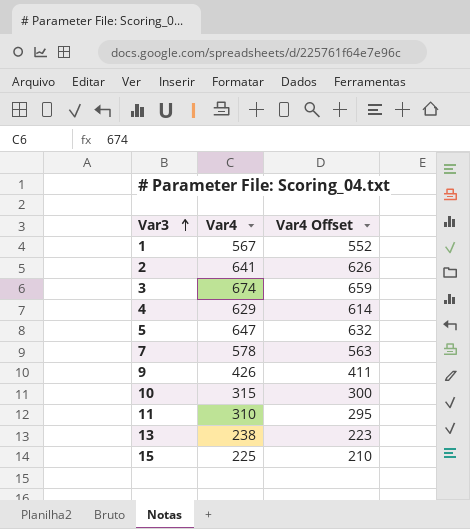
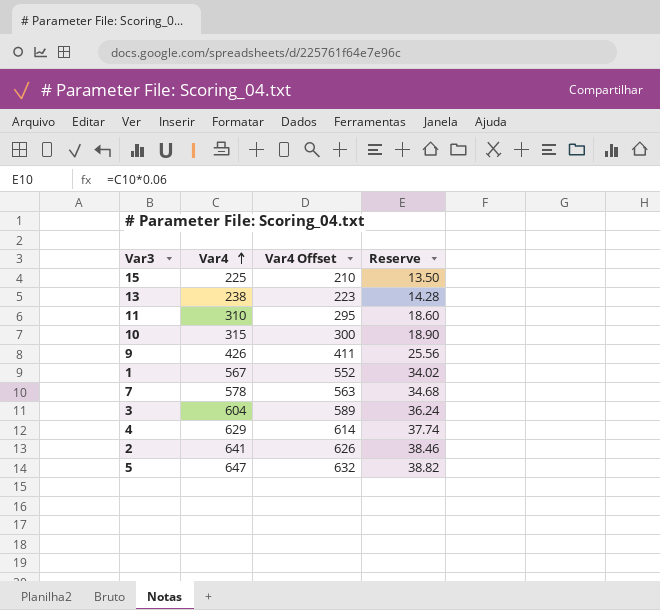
row order: Var3 ascending -> Var4 ascending
column Reserve | formula: none -> [Var4] * 0.06
3 | Var4: 674 -> 604
3 | Var4 Offset: 659 -> 589

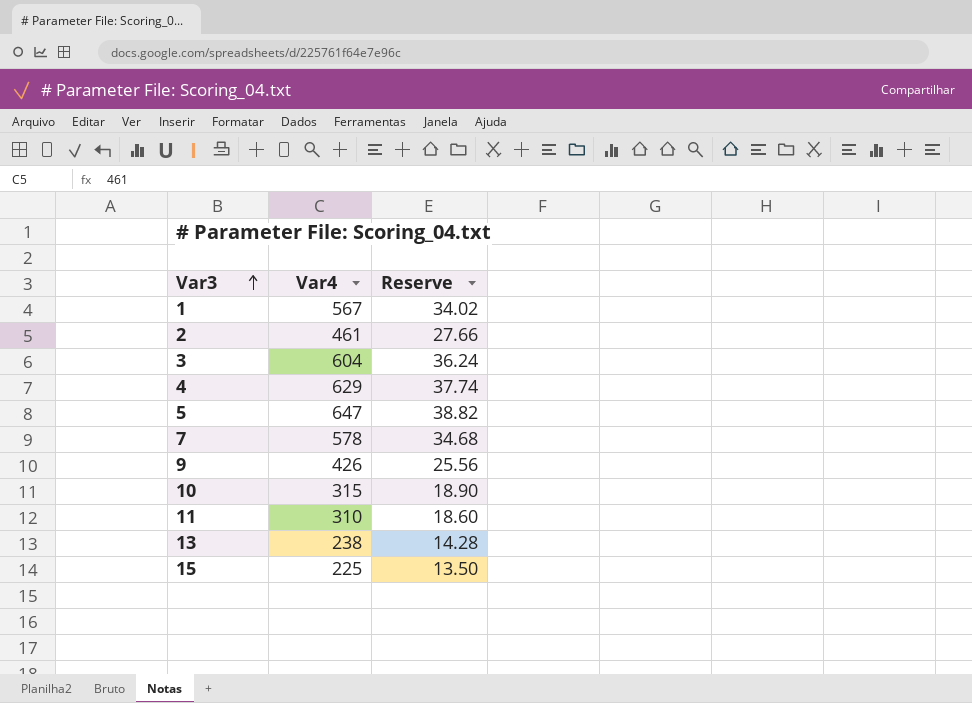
row order: Var4 ascending -> Var3 ascending
column Var4 Offset | formula: [Var4] - 15 -> none
2 | Var4: 641 -> 461
2 | Reserve: 38.46 -> 27.66

